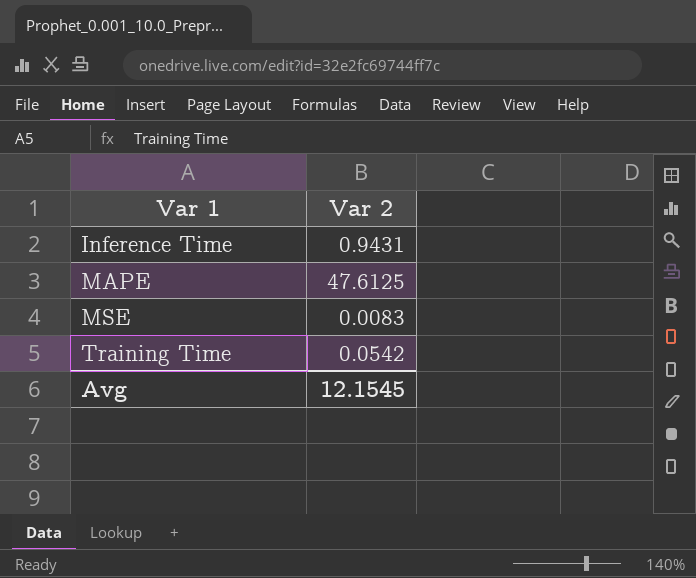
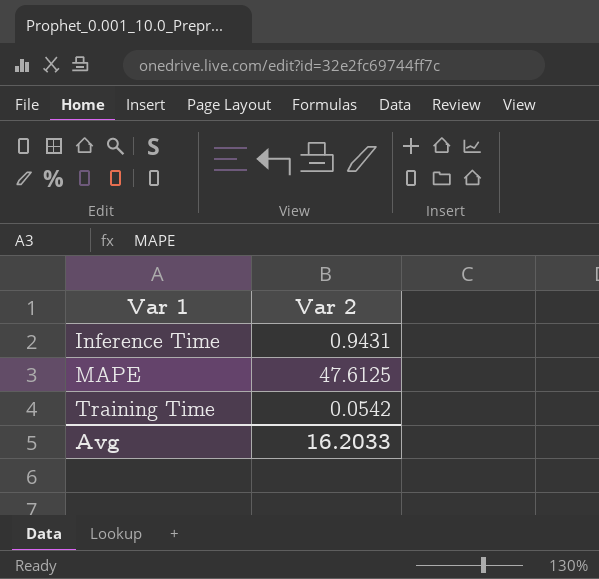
row MSE: 0.0083 -> none
Avg | Var 2: 12.1545 -> 16.2033

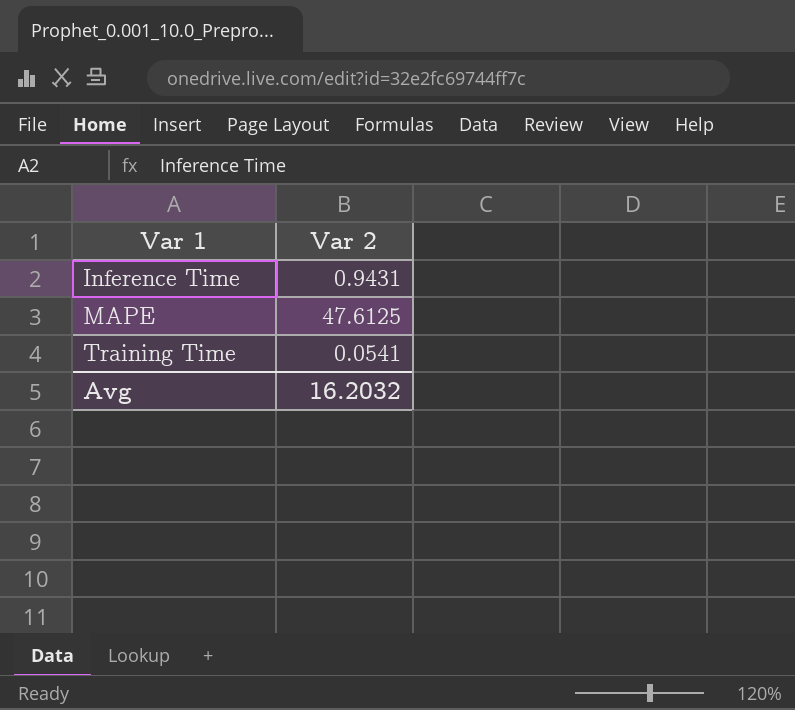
Training Time | Var 2: 0.0542 -> 0.0541
Avg | Var 2: 16.2033 -> 16.2032

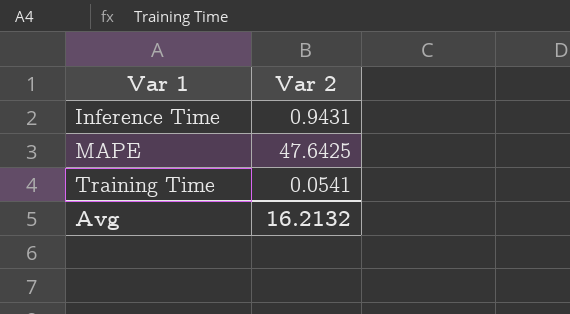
MAPE | Var 2: 47.6125 -> 47.6425
Avg | Var 2: 16.2032 -> 16.2132

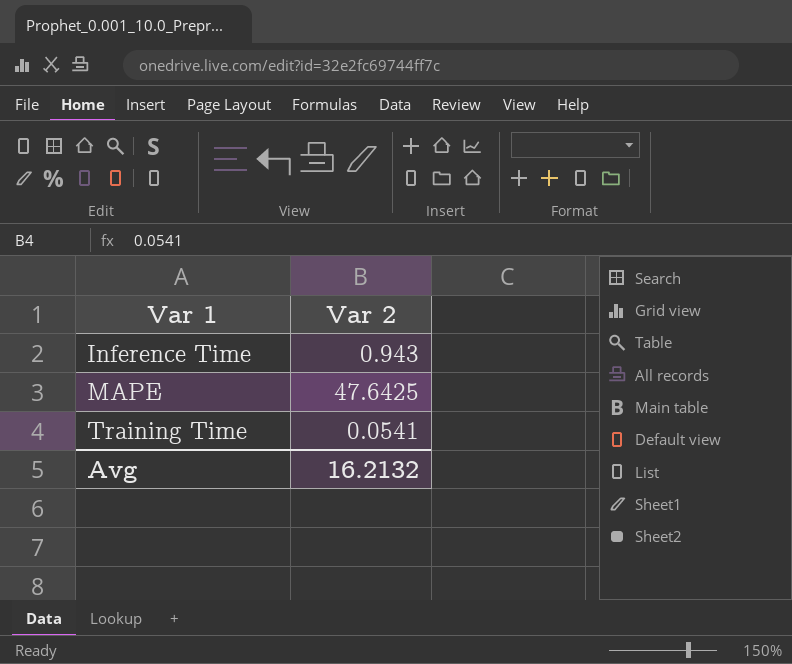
Inference Time | Var 2: 0.9431 -> 0.943

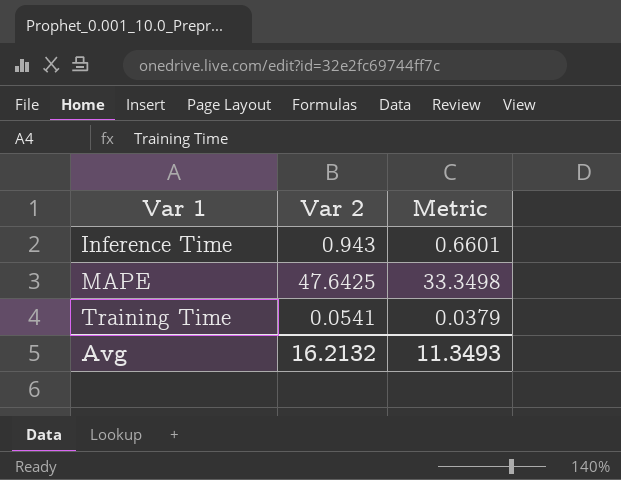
column Metric | formula: none -> [Var 2] * 0.7

